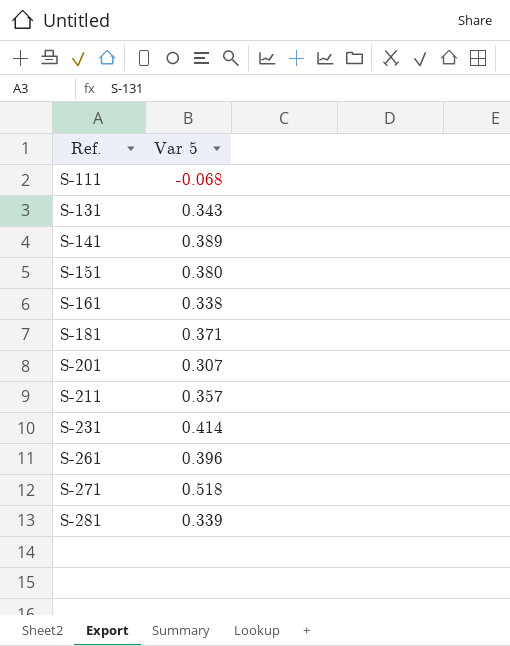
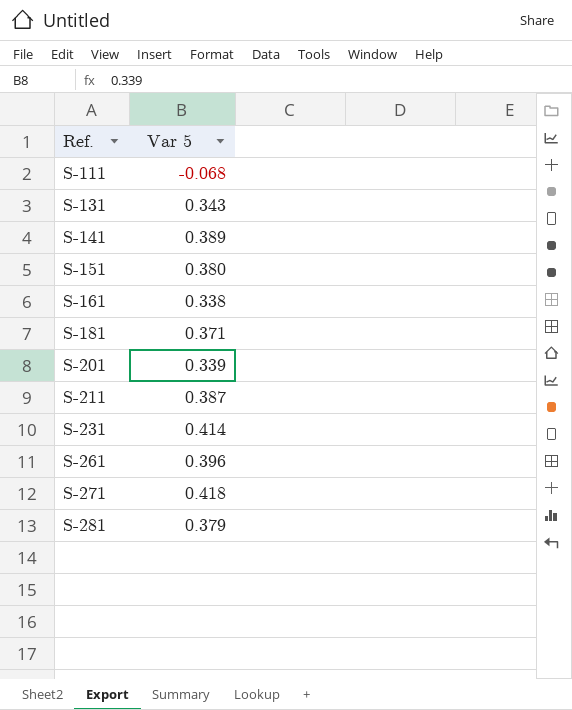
S-201 | Var 5: 0.307 -> 0.339
S-211 | Var 5: 0.357 -> 0.387
S-271 | Var 5: 0.518 -> 0.418
S-281 | Var 5: 0.339 -> 0.379

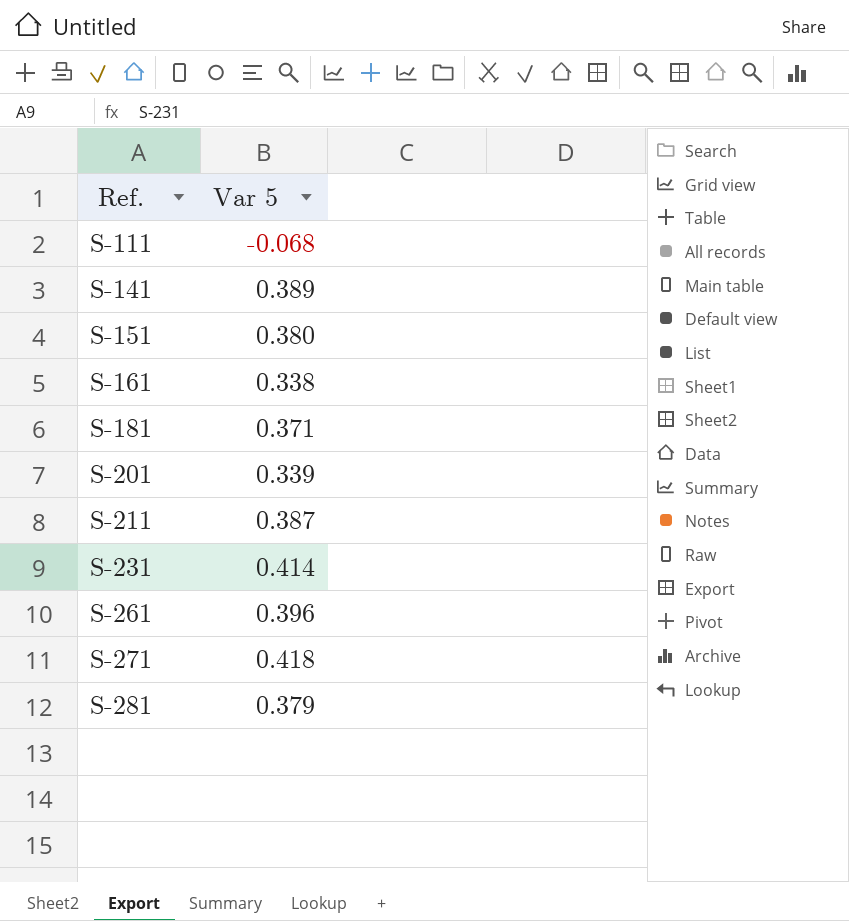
row S-131: 0.343 -> none

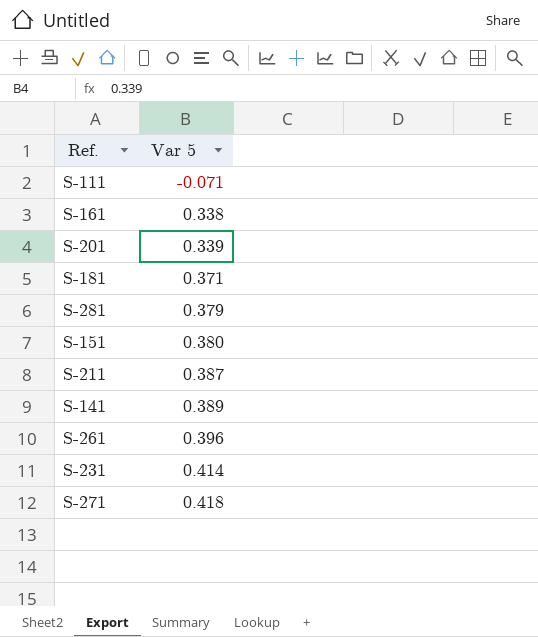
row order: Ref. ascending -> Var 5 ascending
S-111 | Var 5: -0.068 -> -0.071

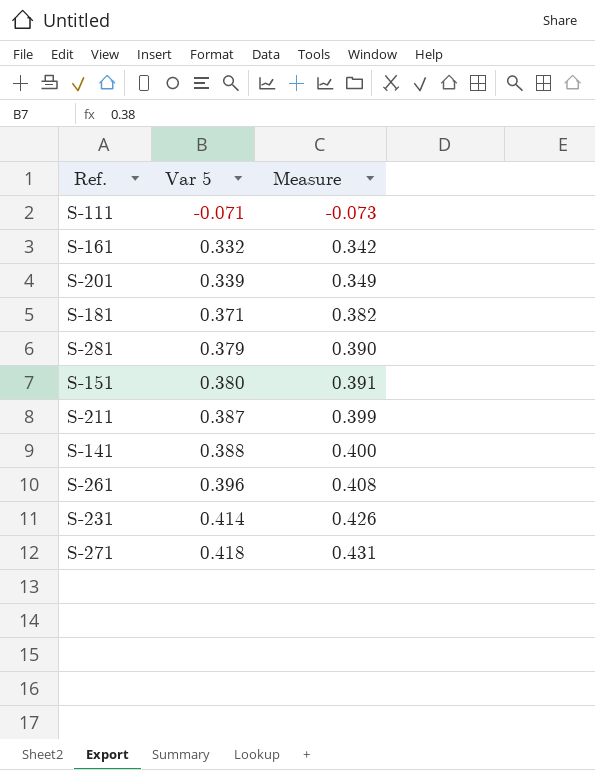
column Measure | formula: none -> [Var 5] * 1.03
S-161 | Var 5: 0.338 -> 0.332
S-141 | Var 5: 0.389 -> 0.388

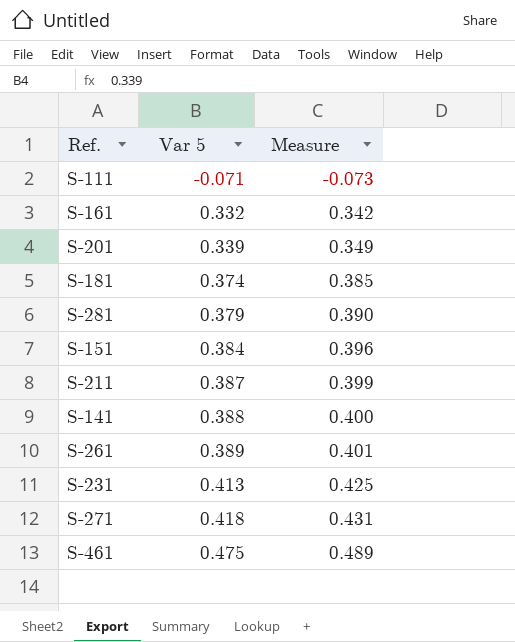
S-181 | Var 5: 0.371 -> 0.374
S-181 | Measure: 0.382 -> 0.385
S-151 | Var 5: 0.380 -> 0.384
S-151 | Measure: 0.391 -> 0.396
S-261 | Var 5: 0.396 -> 0.389
S-261 | Measure: 0.408 -> 0.401
S-231 | Var 5: 0.414 -> 0.413
S-231 | Measure: 0.426 -> 0.425
row S-461: none -> 0.475 | 0.489

